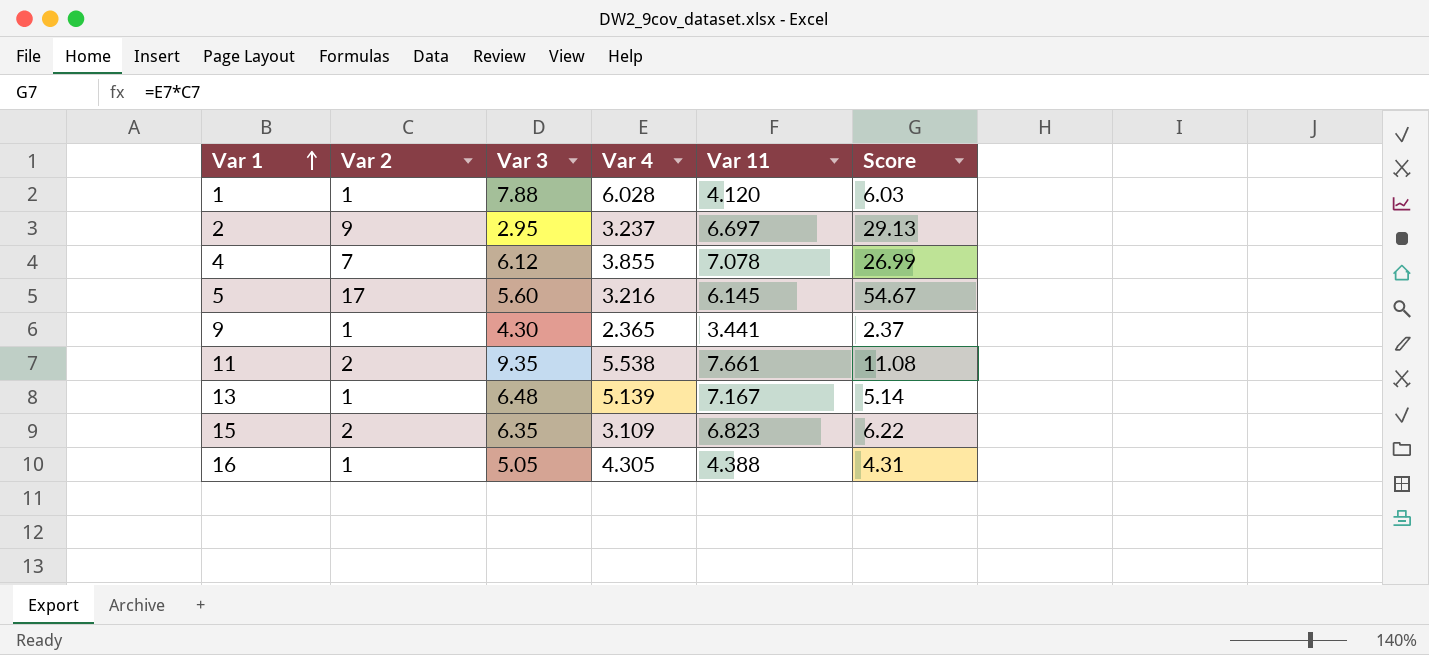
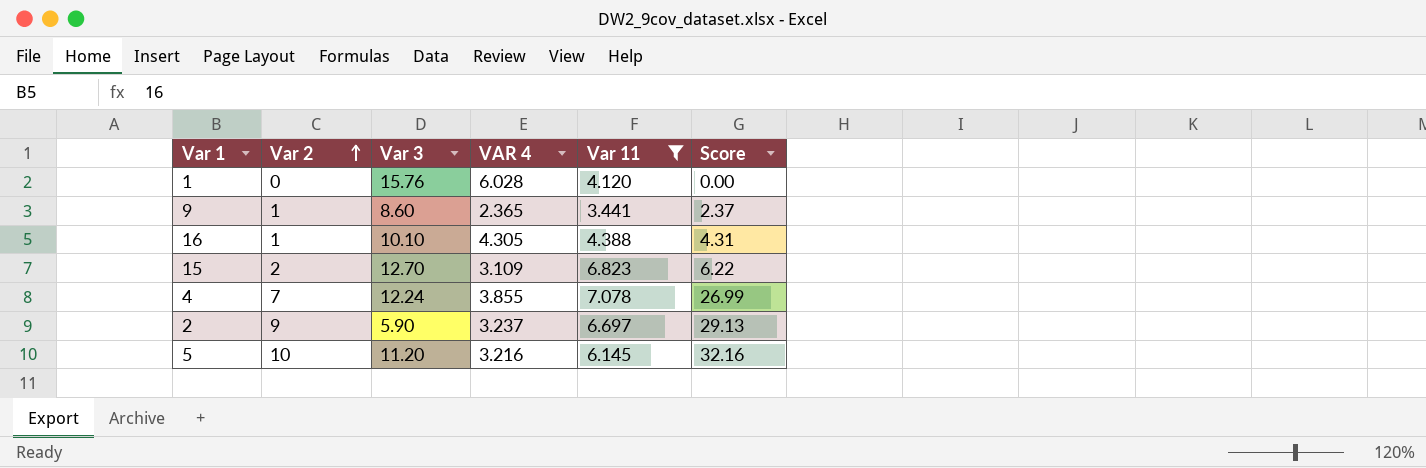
filter: none -> Var 11 <= 7.078
row order: Var 1 ascending -> Var 2 ascending
column name: Var 4 -> VAR 4
1 | Var 2: 1 -> 0
1 | Var 3: 7.88 -> 15.76
1 | Score: 6.03 -> 0.00
9 | Var 3: 4.30 -> 8.60
16 | Var 3: 5.05 -> 10.10
15 | Var 3: 6.35 -> 12.70
4 | Var 3: 6.12 -> 12.24
2 | Var 3: 2.95 -> 5.90
5 | Var 2: 17 -> 10
5 | Var 3: 5.60 -> 11.20
5 | Score: 54.67 -> 32.16

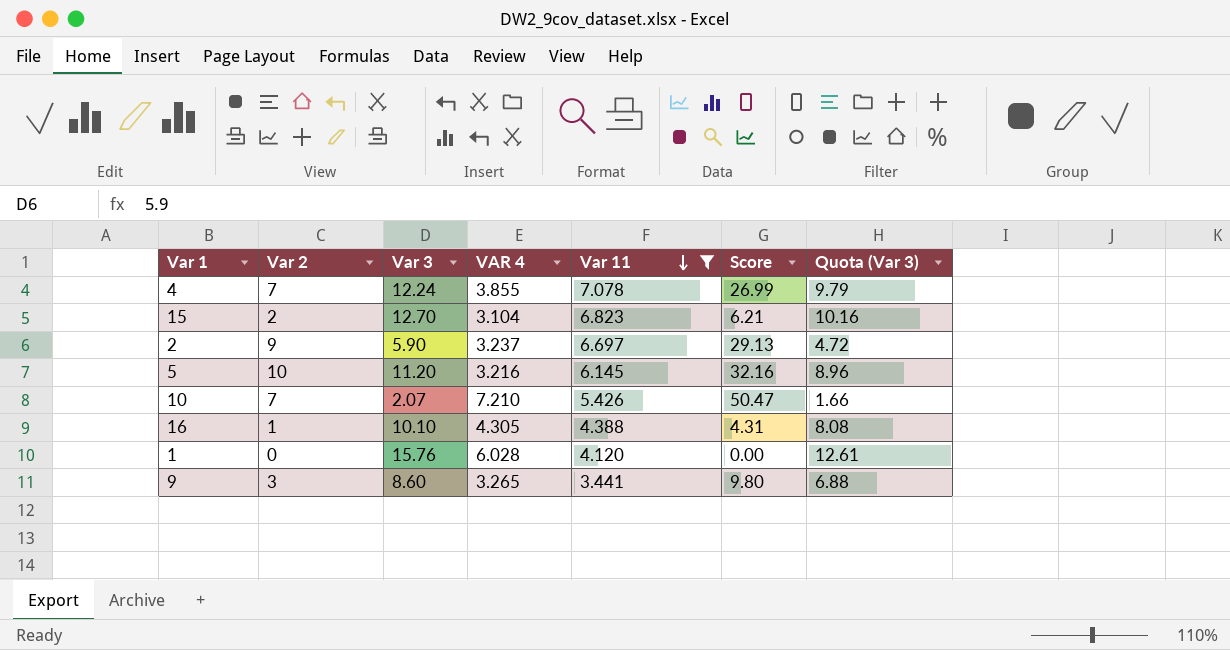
row order: Var 2 ascending -> Var 11 descending
column Quota (Var 3) | formula: none -> [Var 3] * 0.8
15 | VAR 4: 3.109 -> 3.104
15 | Score: 6.22 -> 6.21
row 10: none -> 7 | 2.07 | 7.210 | 5.426 | 50.47 | 1.66
9 | Var 2: 1 -> 3
9 | VAR 4: 2.365 -> 3.265
9 | Score: 2.37 -> 9.80

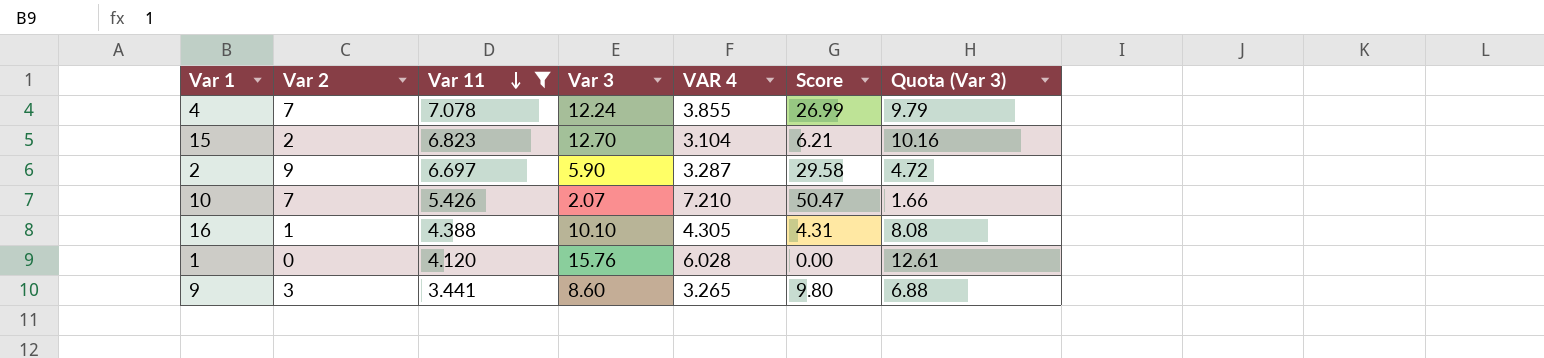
column Var 11 | position: 5 -> 3
row 5: 10 | 11.20 | 3.216 | 6.145 | 32.16 | 8.96 -> none
2 | VAR 4: 3.237 -> 3.287
2 | Score: 29.13 -> 29.58

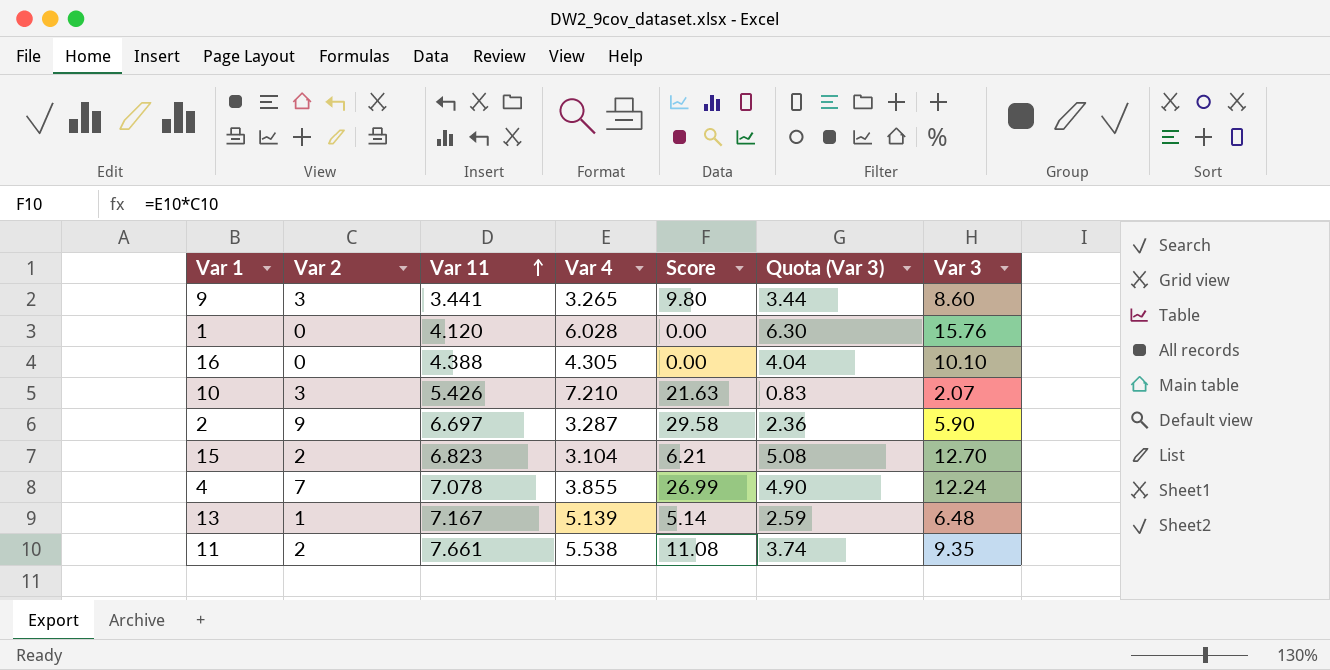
filter: Var 11 <= 7.078 -> none
row order: Var 11 descending -> Var 11 ascending
column name: VAR 4 -> Var 4
column Quota (Var 3) | formula: [Var 3] * 0.8 -> [Var 3] * 0.4
column Var 3 | position: 4 -> 7
16 | Var 2: 1 -> 0
16 | Score: 4.31 -> 0.00
10 | Var 2: 7 -> 3
10 | Score: 50.47 -> 21.63

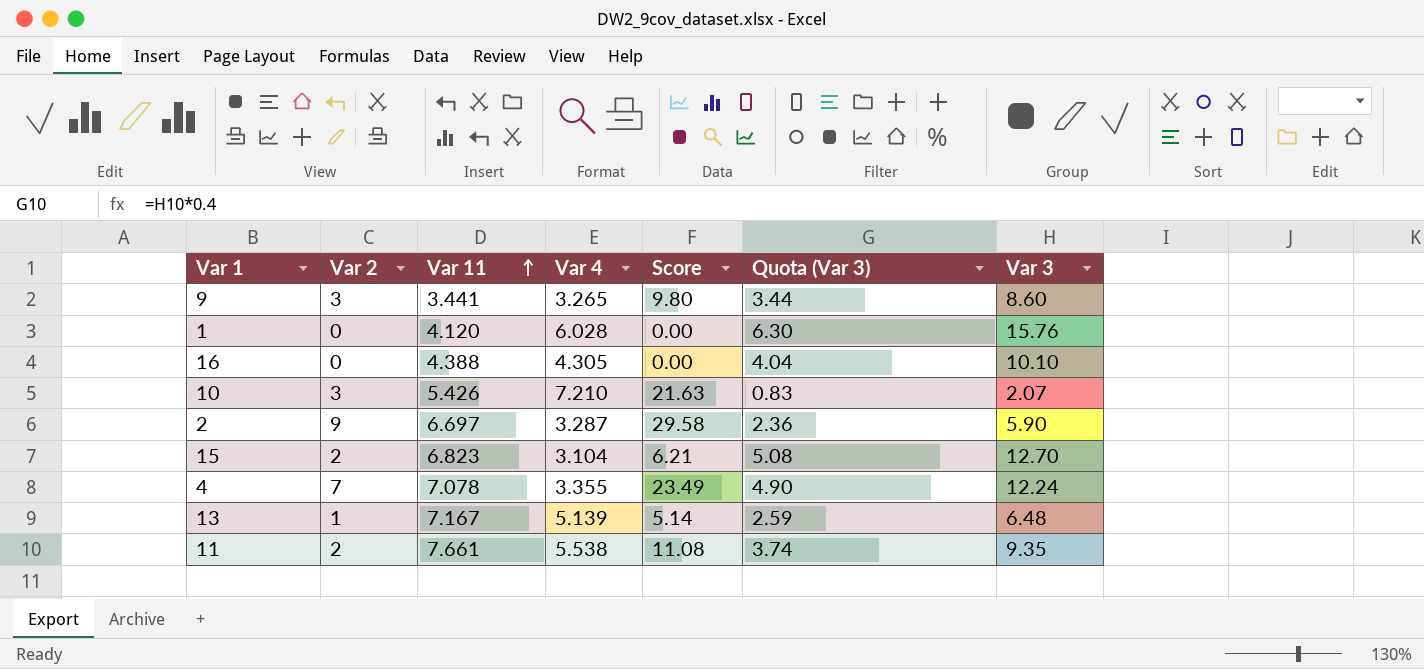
4 | Var 4: 3.855 -> 3.355
4 | Score: 26.99 -> 23.49

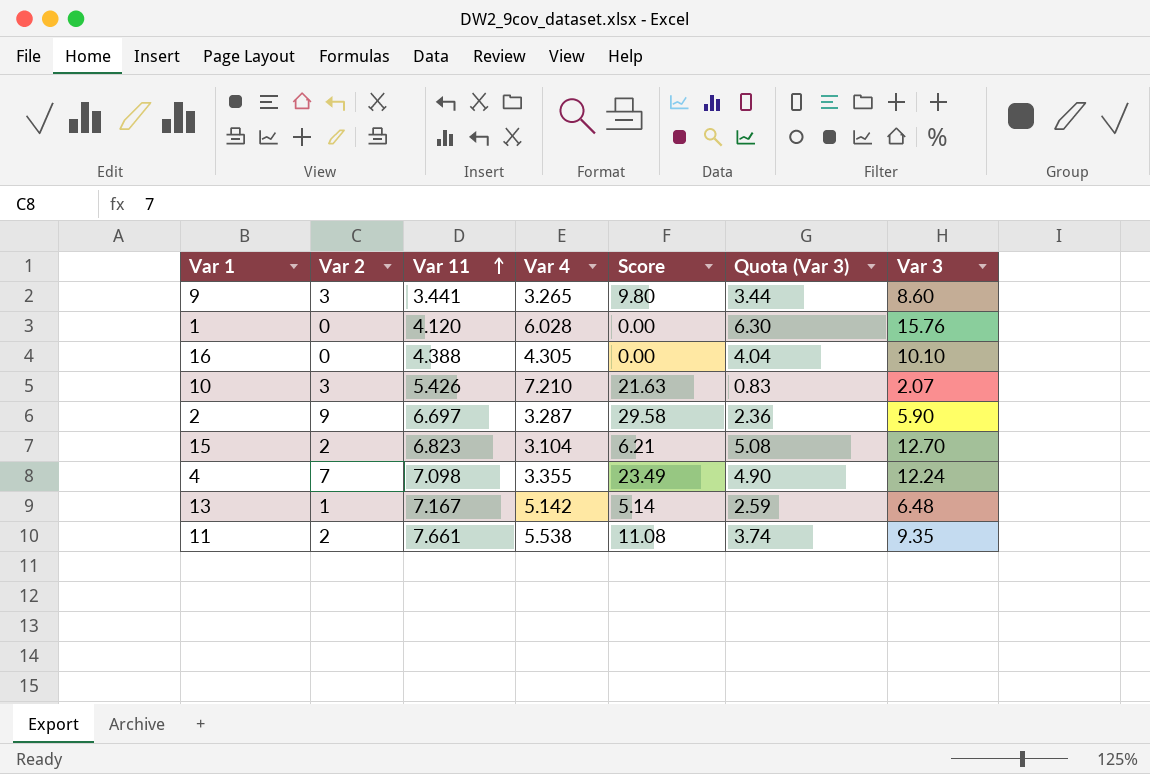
4 | Var 11: 7.078 -> 7.098
13 | Var 4: 5.139 -> 5.142

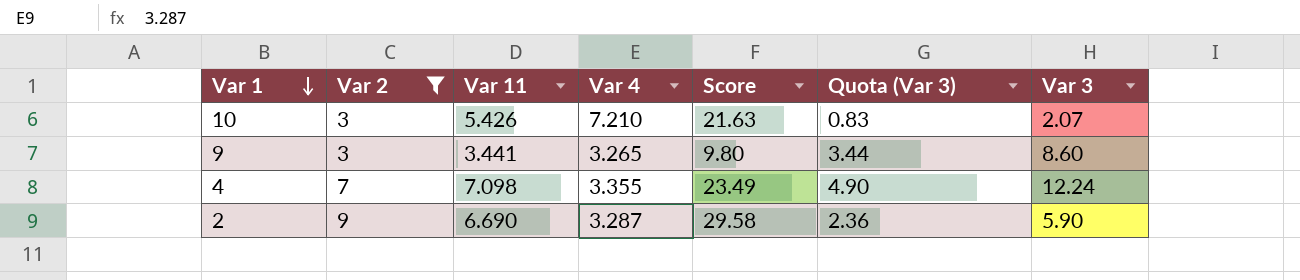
filter: none -> Var 2 >= 3
row order: Var 11 ascending -> Var 1 descending
2 | Var 11: 6.697 -> 6.690

